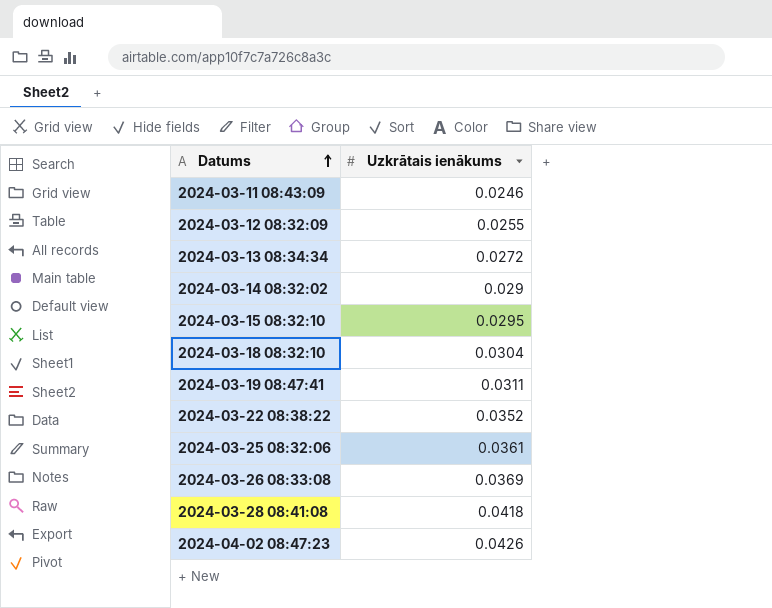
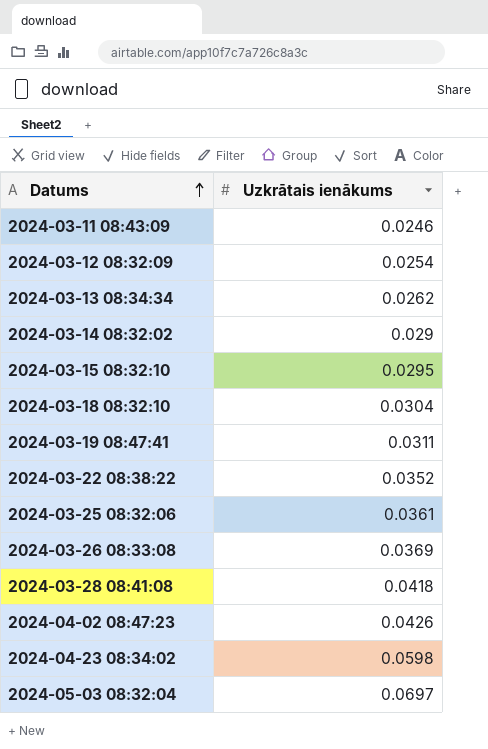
2024-03-12 08:32:09 | Uzkrātais ienākums: 0.0255 -> 0.0254
2024-03-13 08:34:34 | Uzkrātais ienākums: 0.0272 -> 0.0262
row 2024-04-23 08:34:02: none -> 0.0598
row 2024-05-03 08:32:04: none -> 0.0697

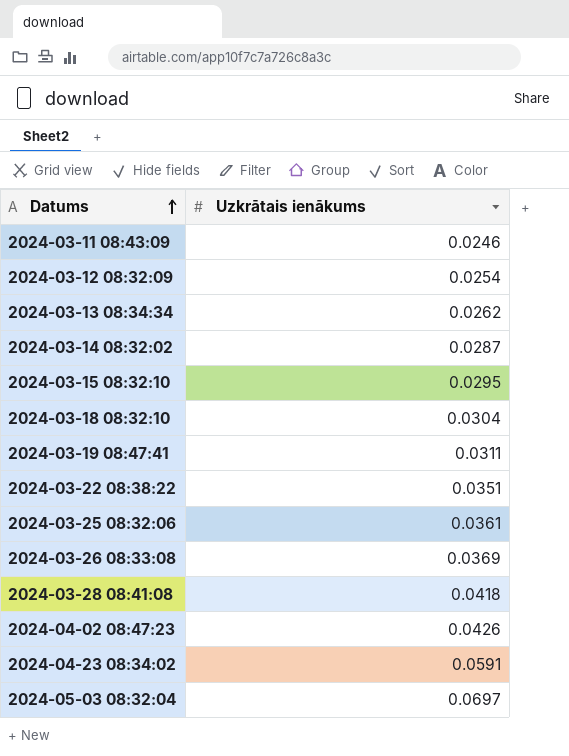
2024-03-14 08:32:02 | Uzkrātais ienākums: 0.029 -> 0.0287
2024-03-22 08:38:22 | Uzkrātais ienākums: 0.0352 -> 0.0351
2024-04-23 08:34:02 | Uzkrātais ienākums: 0.0598 -> 0.0591

